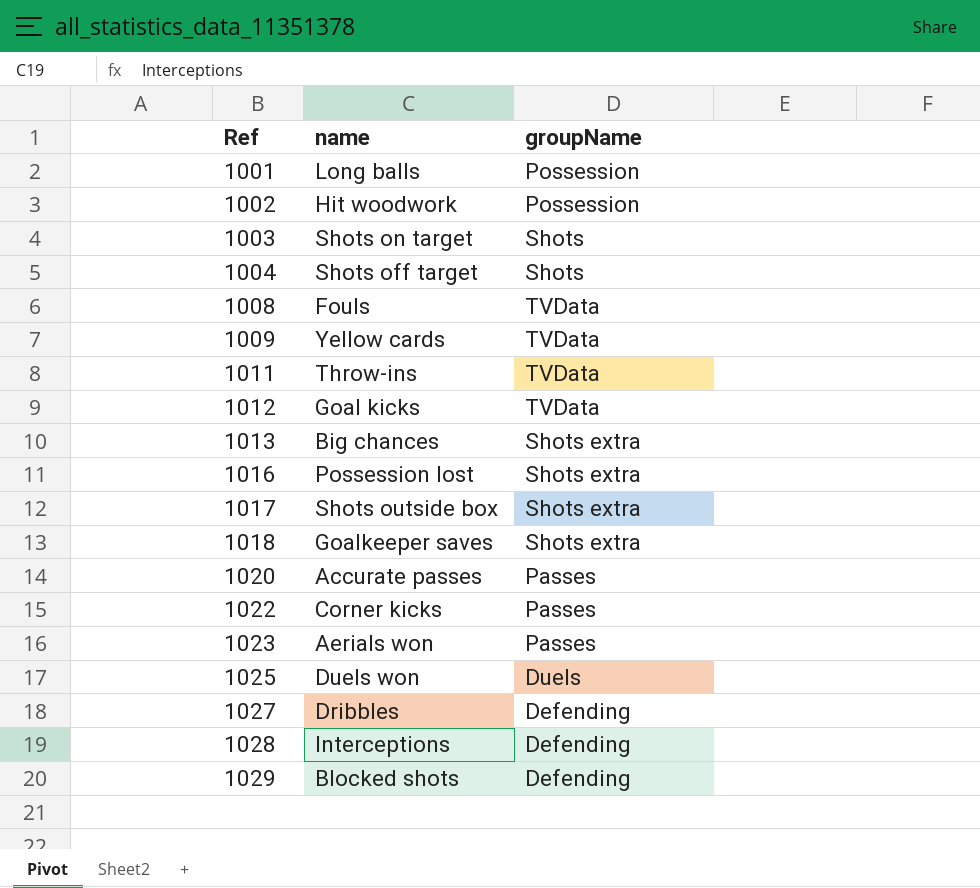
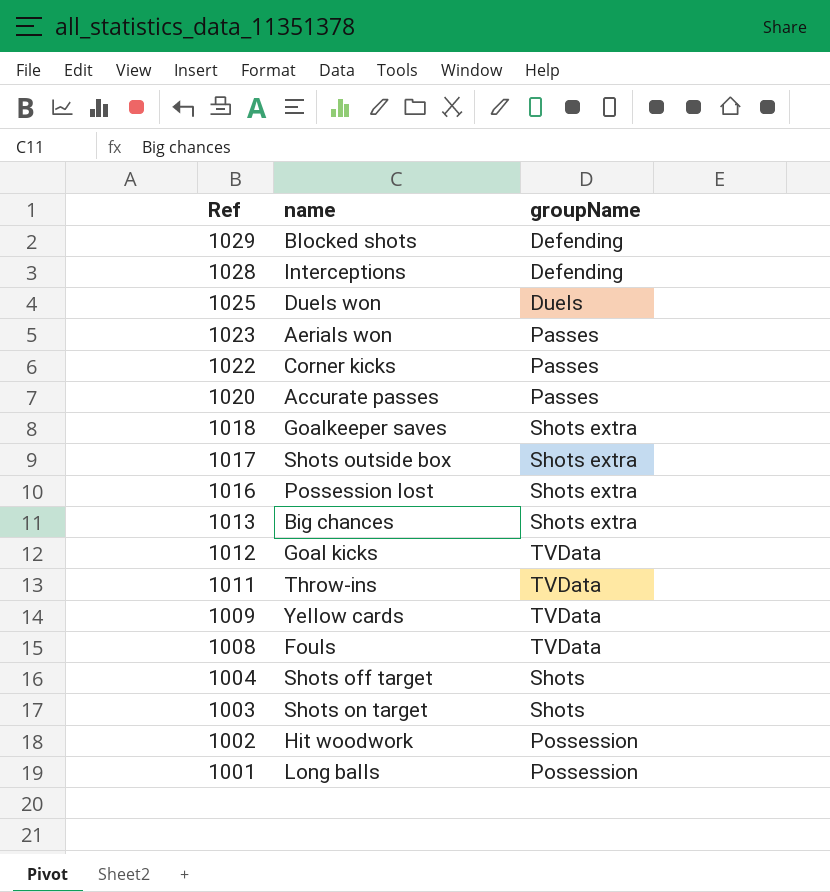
row order: Ref ascending -> Ref descending
row 1027: Dribbles | Defending -> none

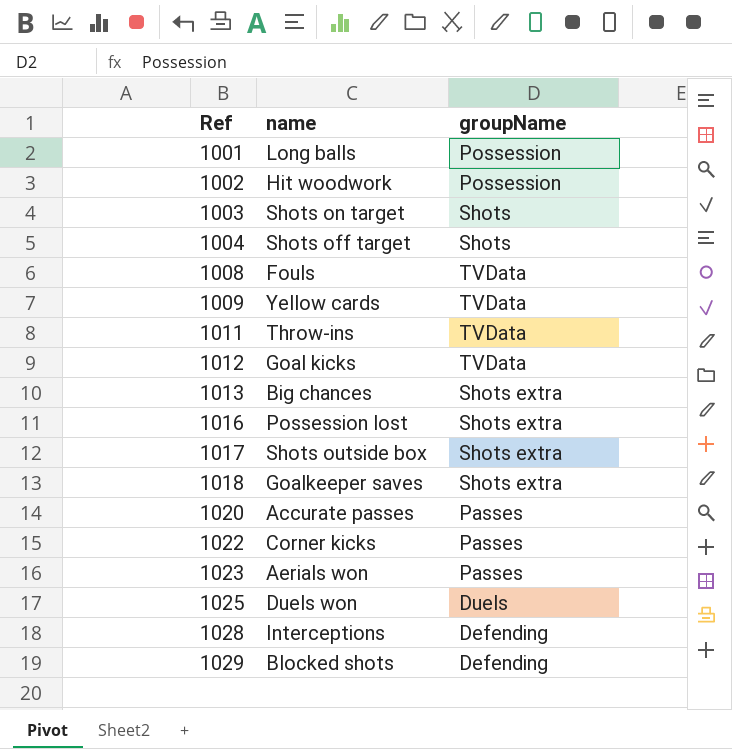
row order: Ref descending -> Ref ascending

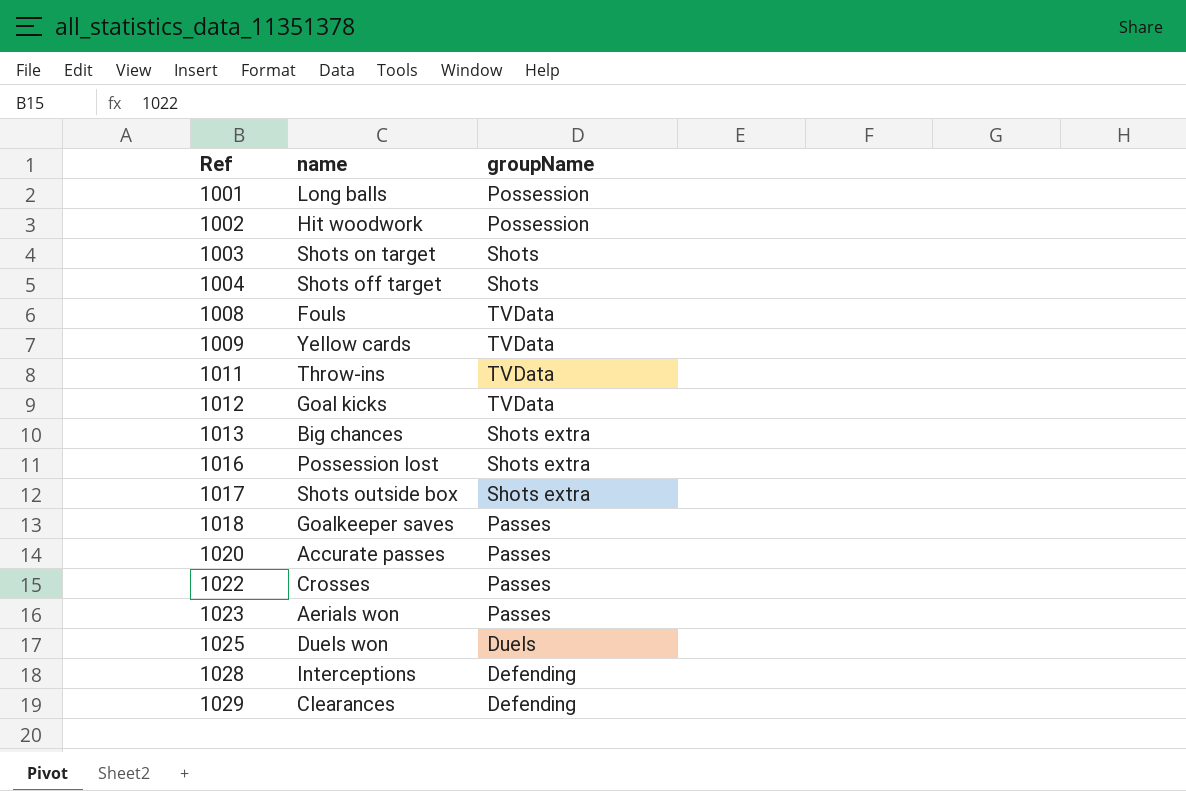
1018 | groupName: Shots extra -> Passes
1022 | name: Corner kicks -> Crosses
1029 | name: Blocked shots -> Clearances

